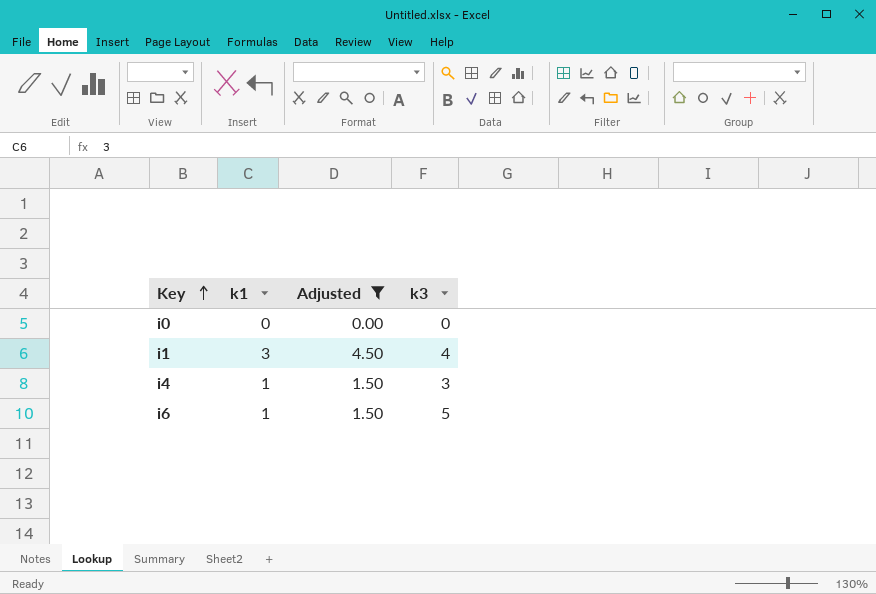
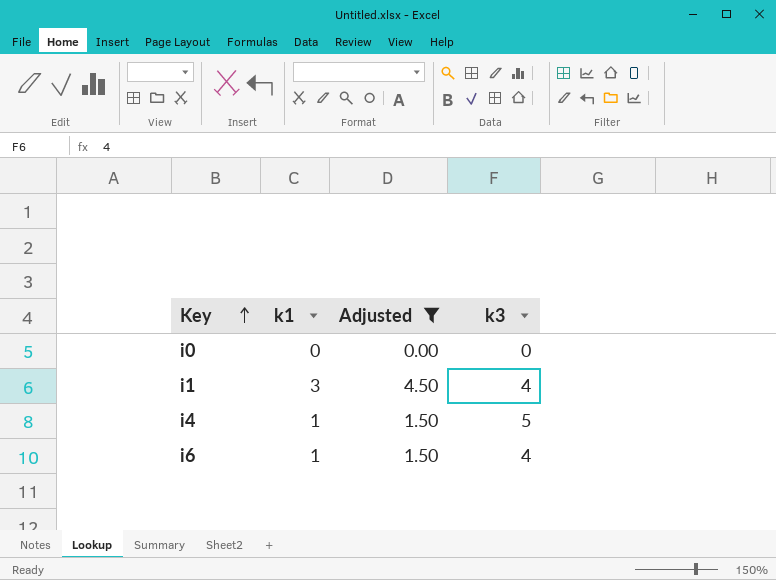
i4 | k3: 3 -> 5
i6 | k3: 5 -> 4

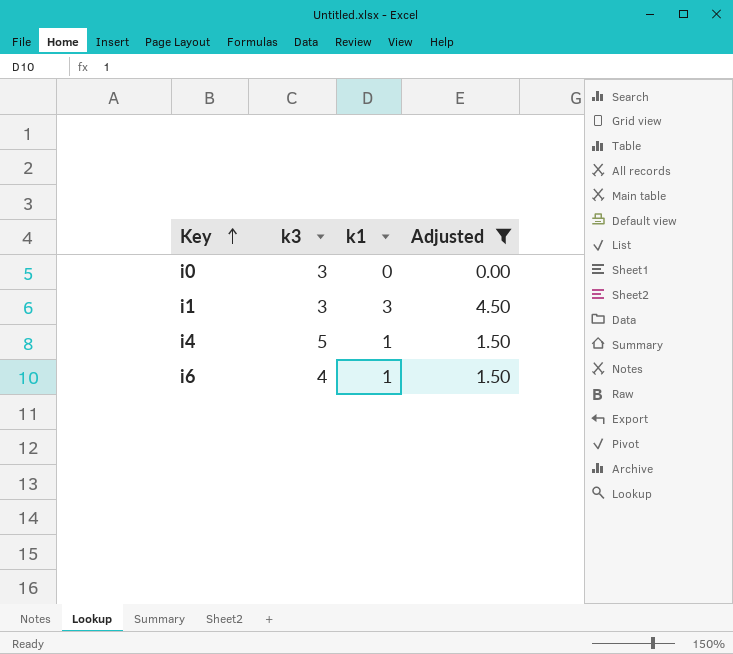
column k3 | position: 4 -> 2
i0 | k3: 0 -> 3
i1 | k3: 4 -> 3

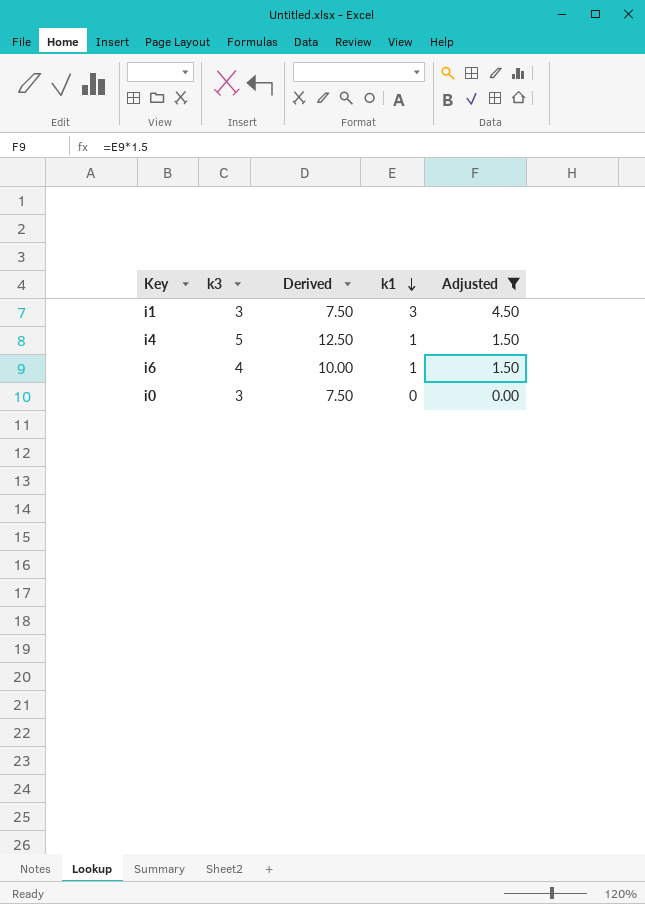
row order: Key ascending -> k1 descending
column Derived | formula: none -> [k3] * 2.5

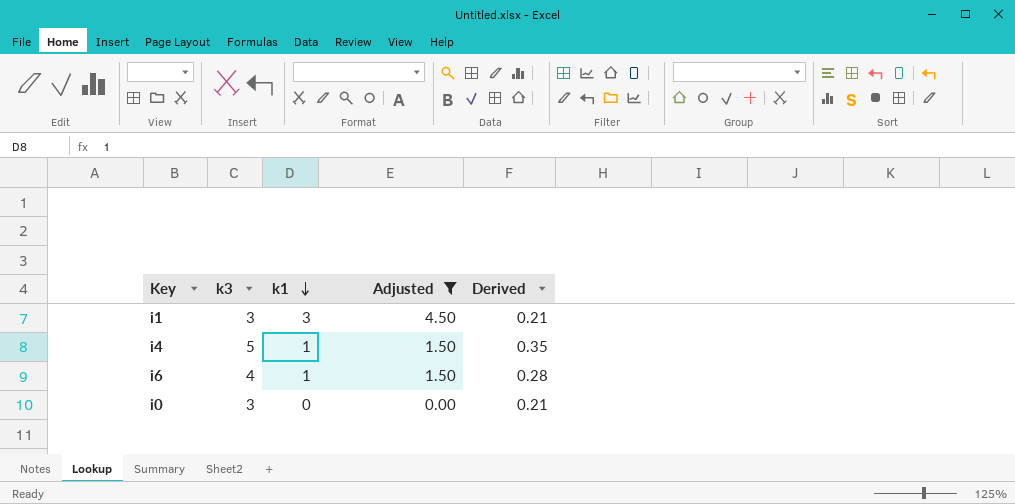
column Derived | formula: [k3] * 2.5 -> [k3] * 0.07
column Derived | position: 3 -> 5

